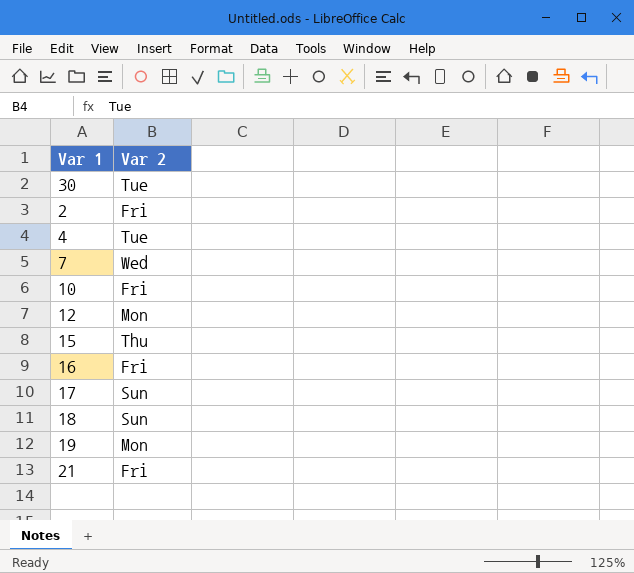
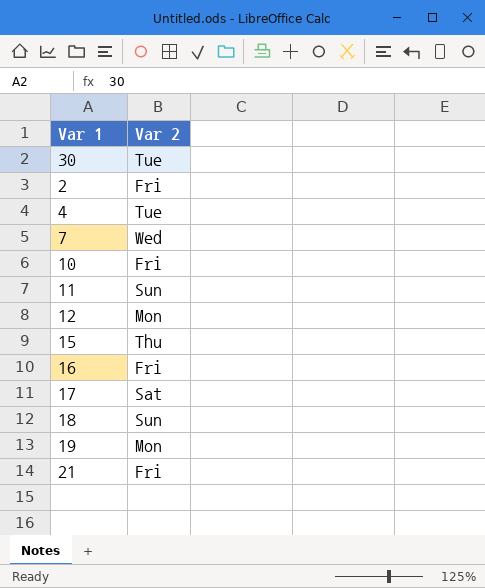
row 11: none -> Sun
17 | Var 2: Sun -> Sat

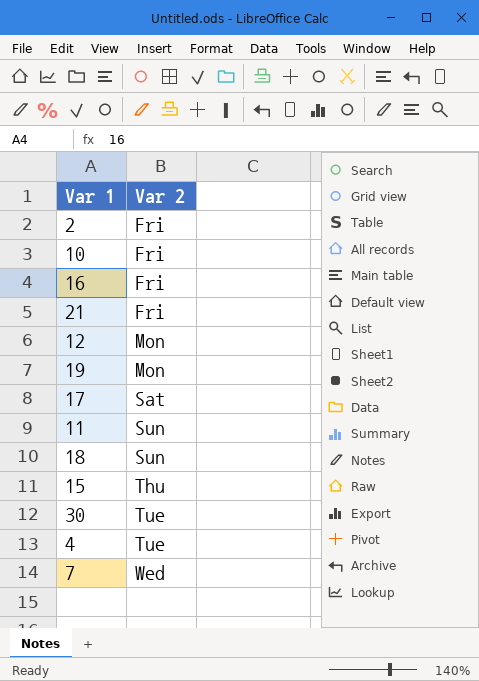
row order: none -> Var 2 ascending

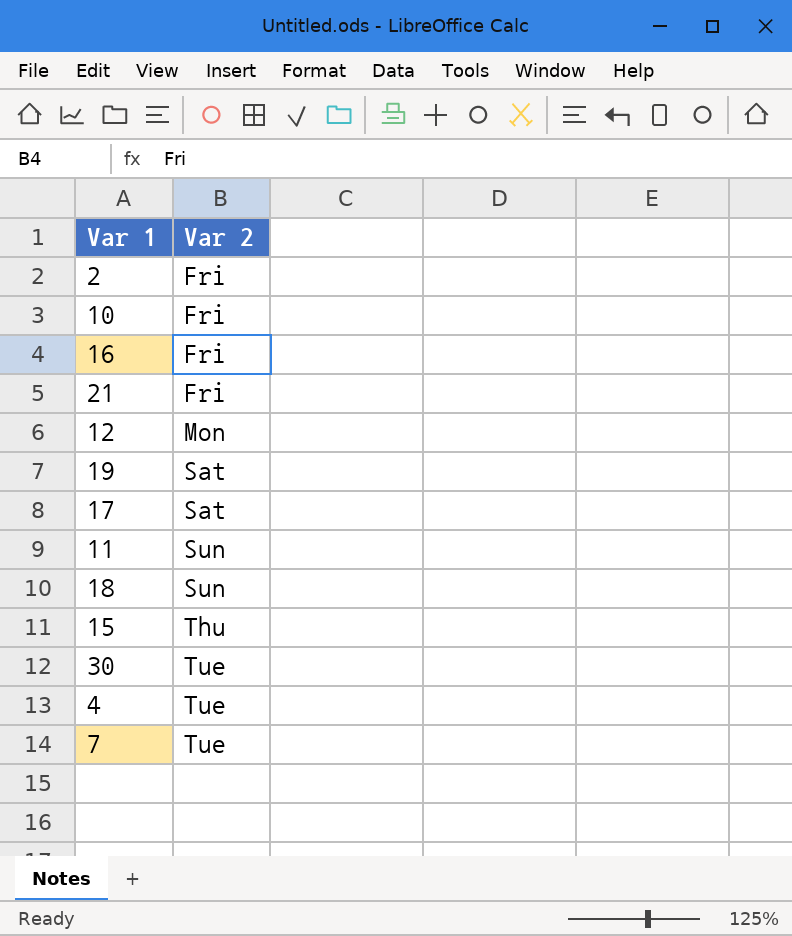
19 | Var 2: Mon -> Sat
7 | Var 2: Wed -> Tue

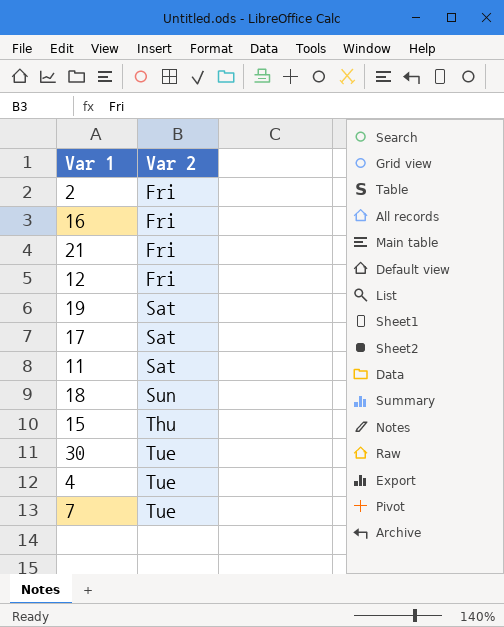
row 10: Fri -> none
12 | Var 2: Mon -> Fri
11 | Var 2: Sun -> Sat

